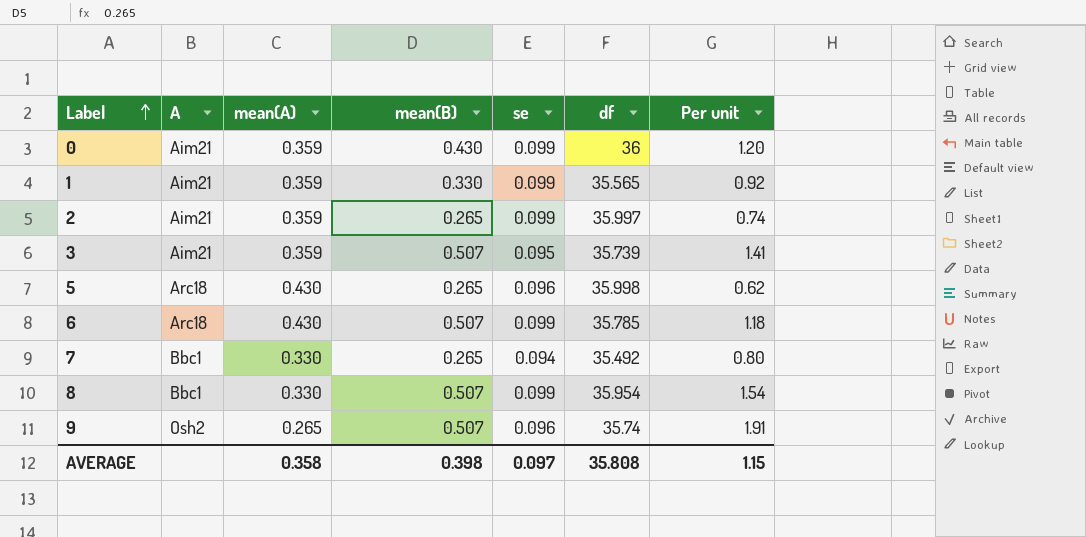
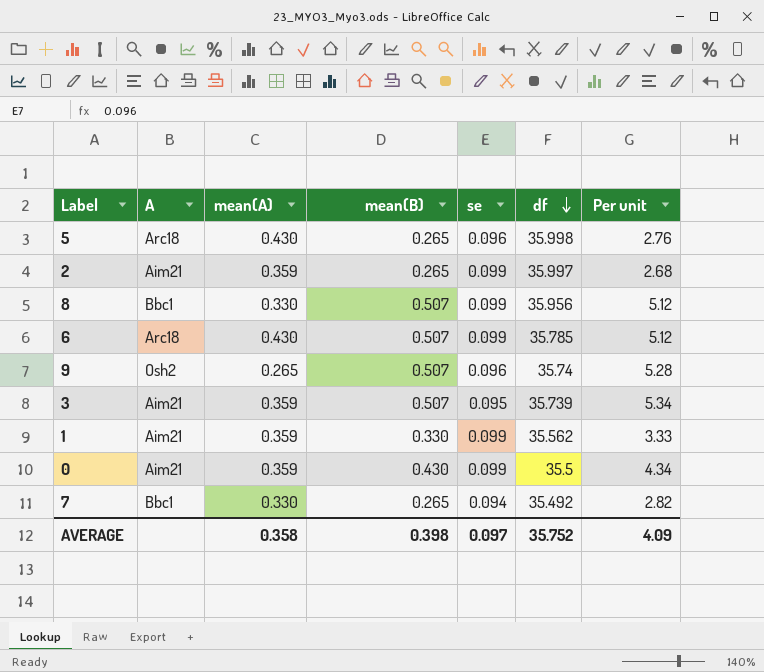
row order: Label ascending -> df descending
column Per unit | formula: [mean(B)] / [mean(A)] -> [mean(B)] / [se]
8 | df: 35.954 -> 35.956
1 | df: 35.565 -> 35.562
0 | df: 36 -> 35.5
AVERAGE | df: 35.808 -> 35.752
AVERAGE | Per unit: 1.15 -> 4.09

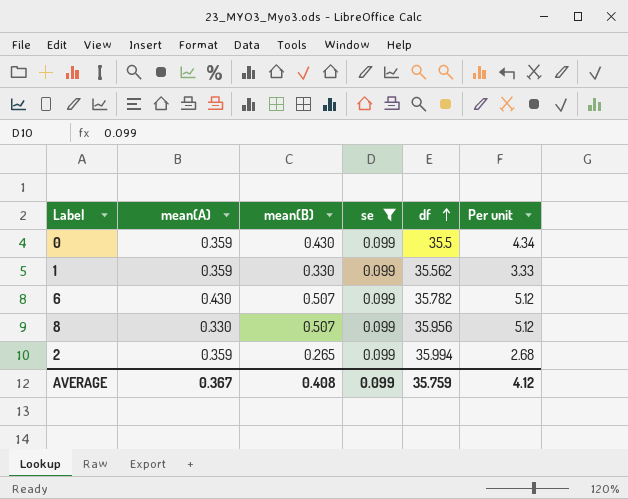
filter: none -> se = 0.099
row order: df descending -> df ascending
column A | position: 2 -> none
6 | df: 35.785 -> 35.782
2 | df: 35.997 -> 35.994
AVERAGE | mean(A): 0.358 -> 0.367
AVERAGE | mean(B): 0.398 -> 0.408
AVERAGE | se: 0.097 -> 0.099
AVERAGE | df: 35.752 -> 35.759
AVERAGE | Per unit: 4.09 -> 4.12

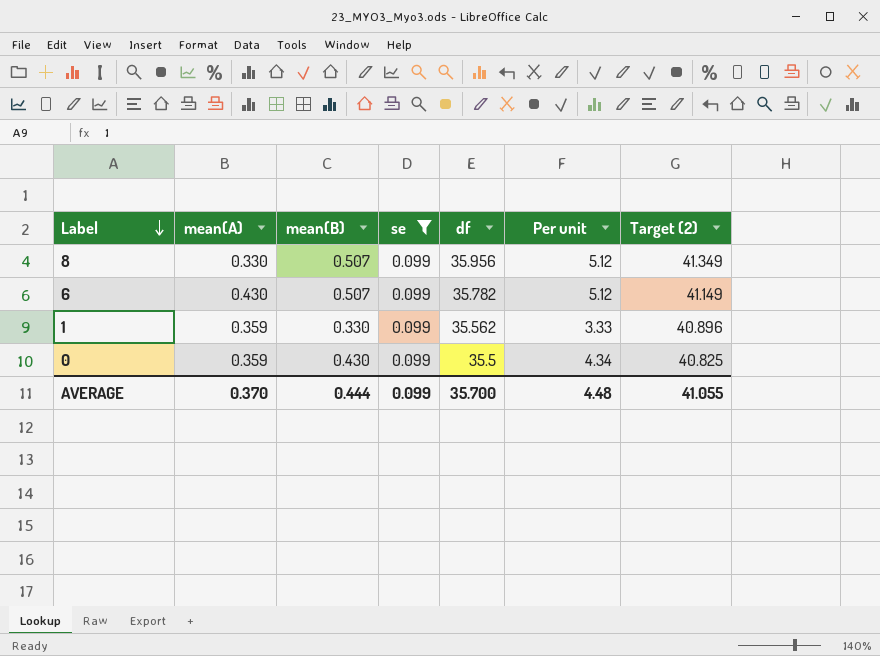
row order: df ascending -> Label descending
column Target (2) | formula: none -> [df] * 1.15
row 2: 0.359 | 0.265 | 0.099 | 35.994 | 2.68 -> none
AVERAGE | mean(A): 0.367 -> 0.370
AVERAGE | mean(B): 0.408 -> 0.444
AVERAGE | df: 35.759 -> 35.700
AVERAGE | Per unit: 4.12 -> 4.48

